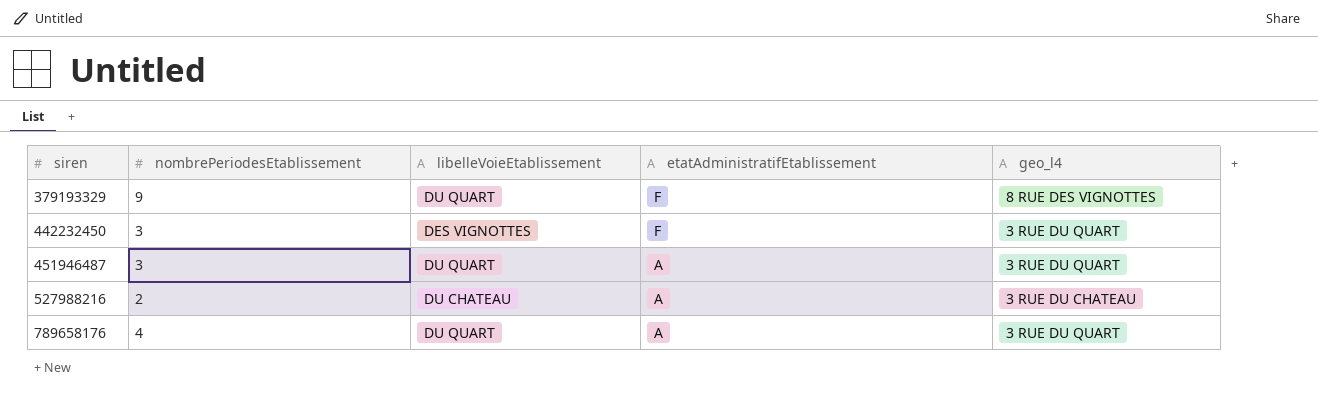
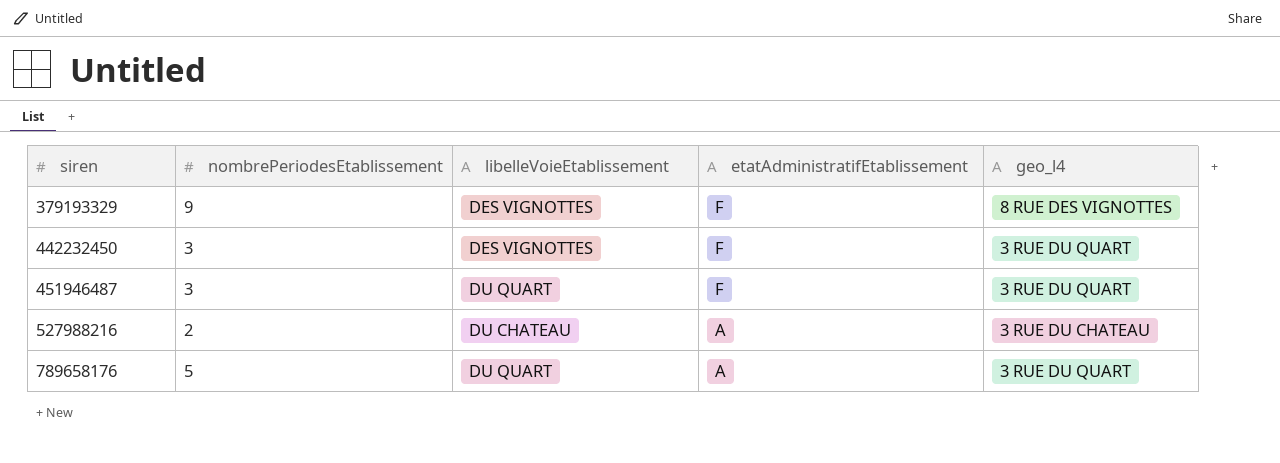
379193329 | libelleVoieEtablissement: DU QUART -> DES VIGNOTTES
451946487 | etatAdministratifEtablissement: A -> F
789658176 | nombrePeriodesEtablissement: 4 -> 5

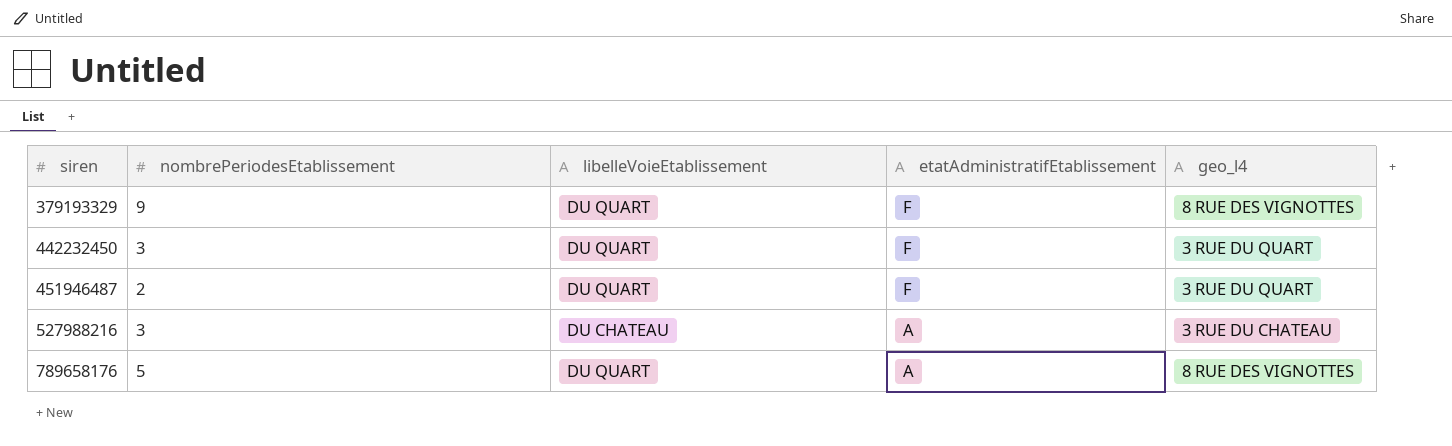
379193329 | libelleVoieEtablissement: DES VIGNOTTES -> DU QUART
442232450 | libelleVoieEtablissement: DES VIGNOTTES -> DU QUART
451946487 | nombrePeriodesEtablissement: 3 -> 2
527988216 | nombrePeriodesEtablissement: 2 -> 3
789658176 | geo_l4: 3 RUE DU QUART -> 8 RUE DES VIGNOTTES

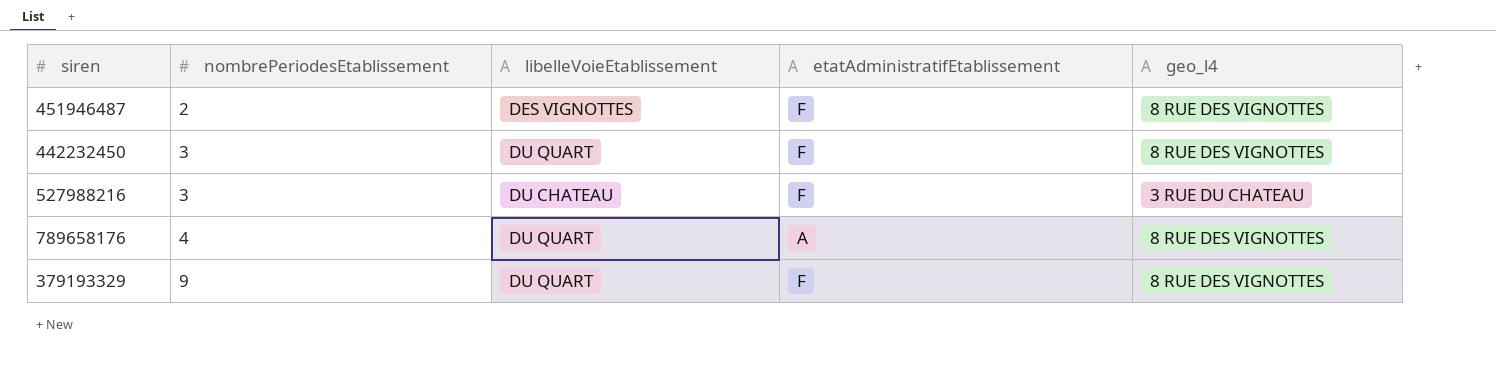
row order: siren ascending -> nombrePeriodesEtablissement ascending
451946487 | libelleVoieEtablissement: DU QUART -> DES VIGNOTTES
451946487 | geo_l4: 3 RUE DU QUART -> 8 RUE DES VIGNOTTES
442232450 | geo_l4: 3 RUE DU QUART -> 8 RUE DES VIGNOTTES
527988216 | etatAdministratifEtablissement: A -> F
789658176 | nombrePeriodesEtablissement: 5 -> 4

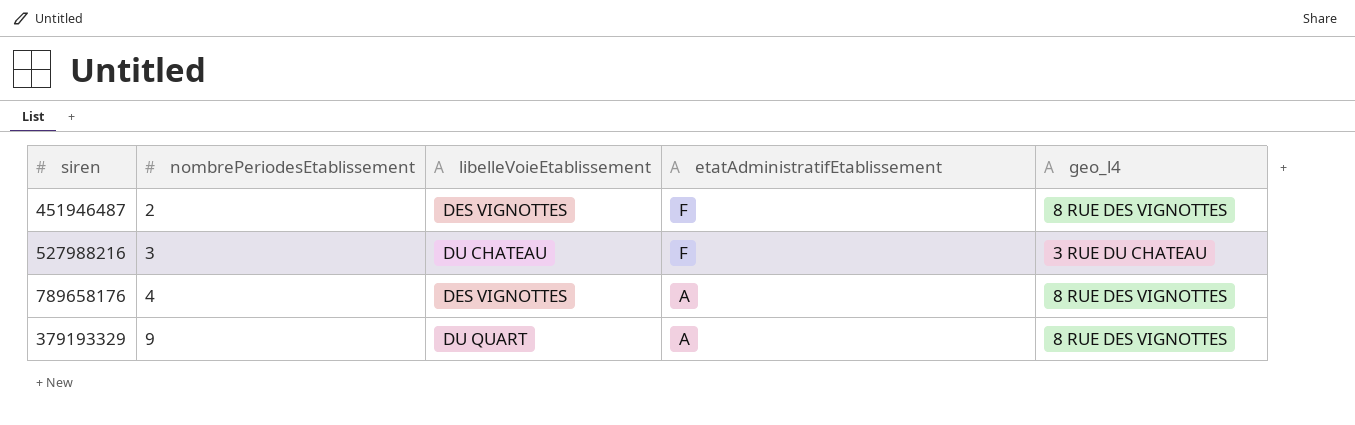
row 442232450: 3 | DU QUART | F | 8 RUE DES VIGNOTTES -> none
789658176 | libelleVoieEtablissement: DU QUART -> DES VIGNOTTES
379193329 | etatAdministratifEtablissement: F -> A

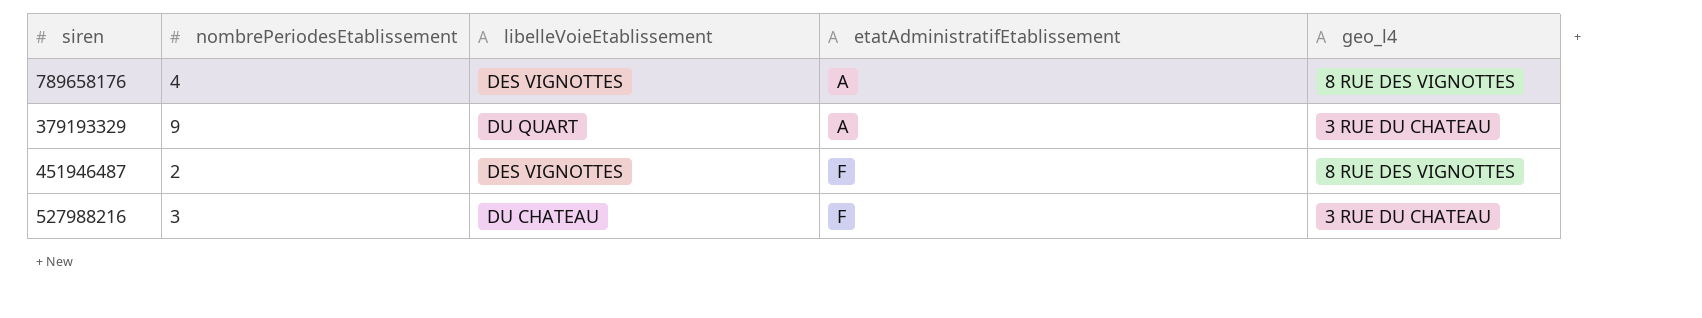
row order: nombrePeriodesEtablissement ascending -> etatAdministratifEtablissement ascending
379193329 | geo_l4: 8 RUE DES VIGNOTTES -> 3 RUE DU CHATEAU

